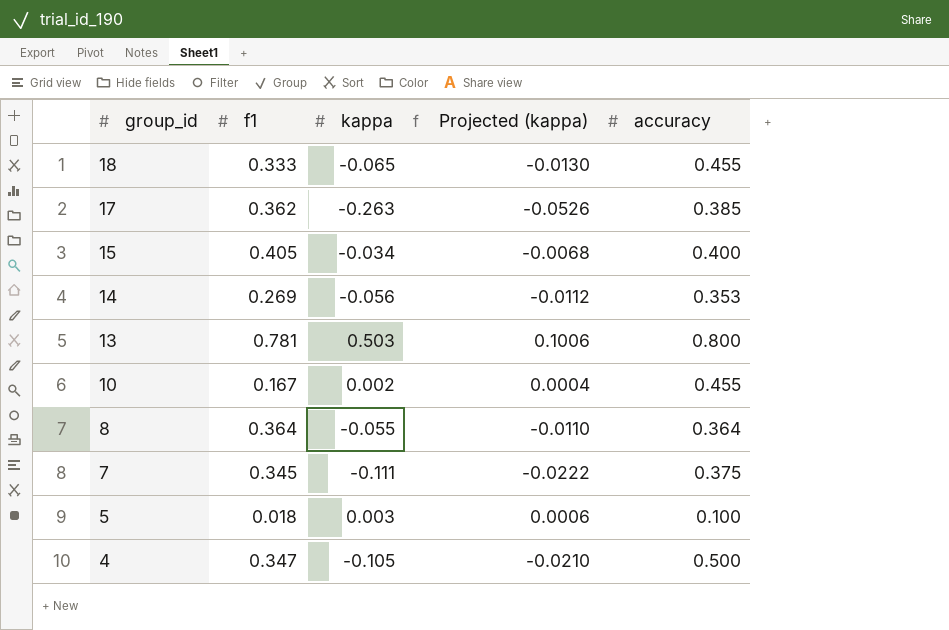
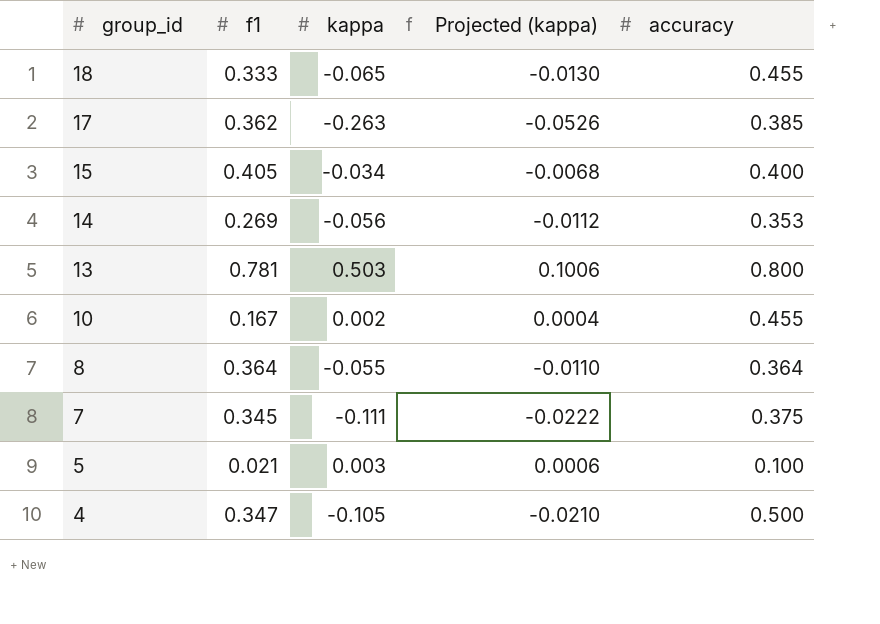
5 | f1: 0.018 -> 0.021

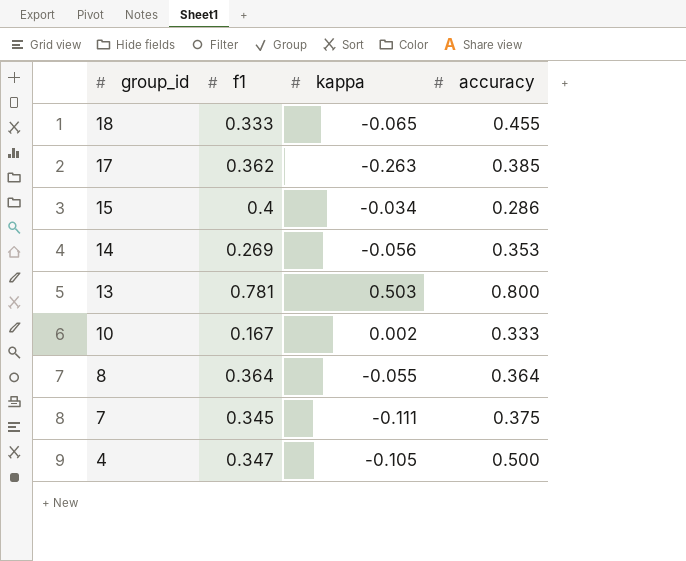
column Projected (kappa) | formula: [kappa] * 0.2 -> none
row 5: 0.021 | 0.003 | 0.0006 | 0.100 -> none
15 | f1: 0.405 -> 0.4
15 | accuracy: 0.400 -> 0.286
10 | accuracy: 0.455 -> 0.333

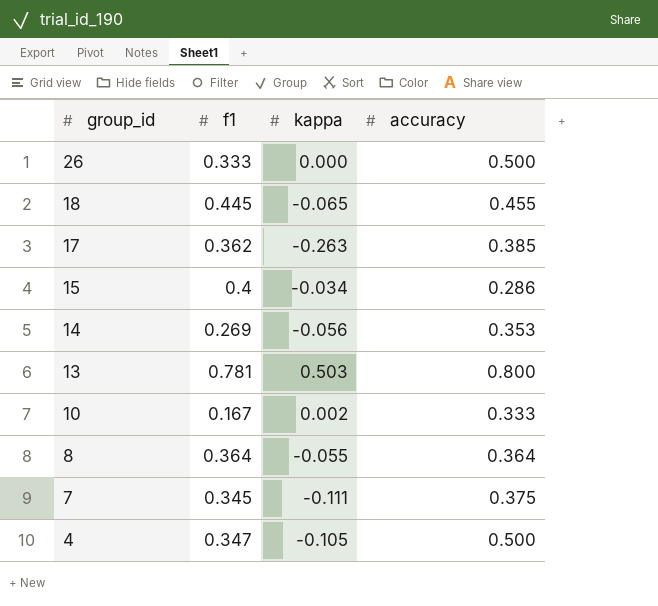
row 26: none -> 0.333 | 0.000 | 0.500
18 | f1: 0.333 -> 0.445

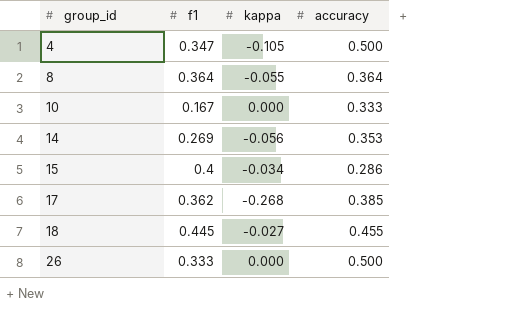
row order: group_id descending -> group_id ascending
row 13: 0.781 | 0.503 | 0.800 -> none
row 7: 0.345 | -0.111 | 0.375 -> none
10 | kappa: 0.002 -> 0.000
17 | kappa: -0.263 -> -0.268
18 | kappa: -0.065 -> -0.027

